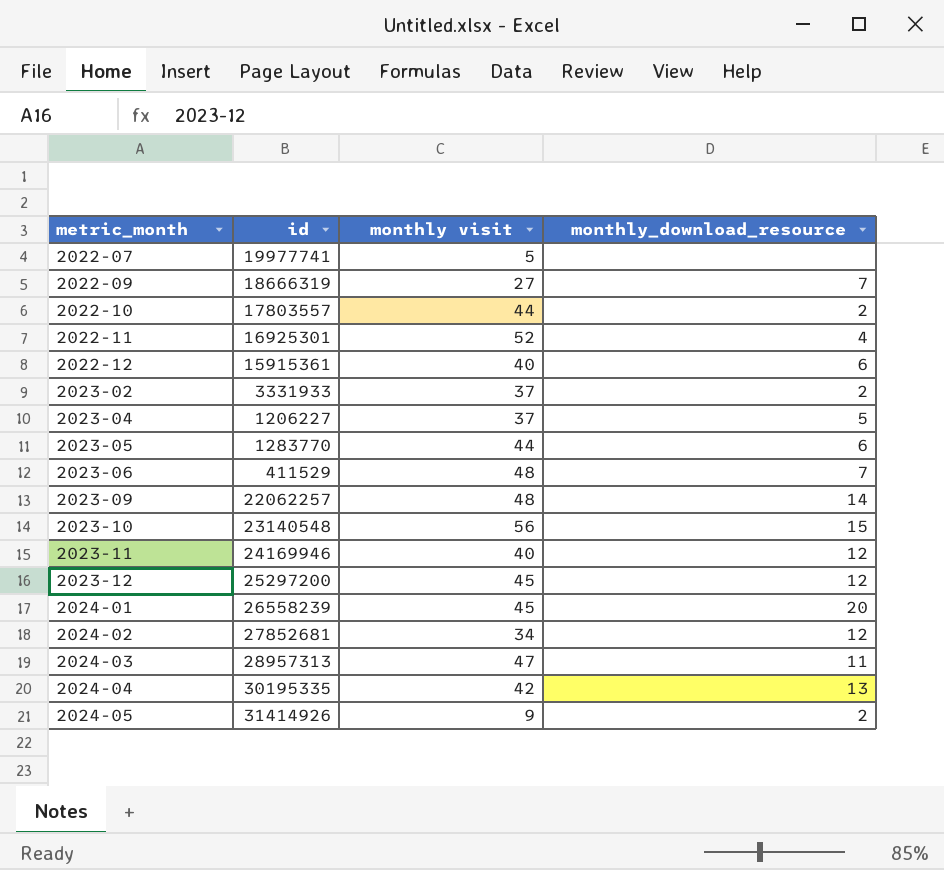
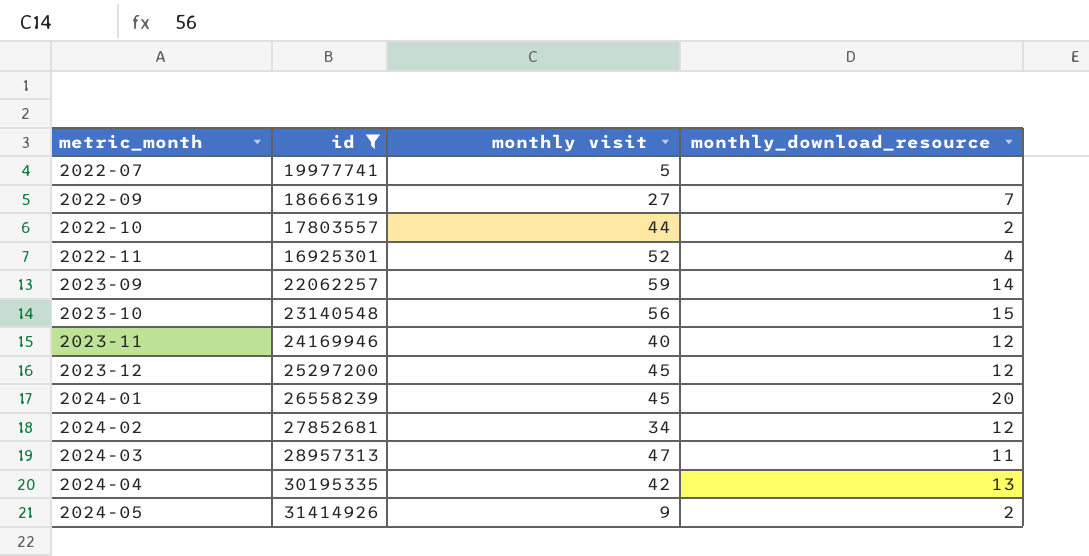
filter: none -> id >= 16925301
2023-09 | monthly visit: 48 -> 59

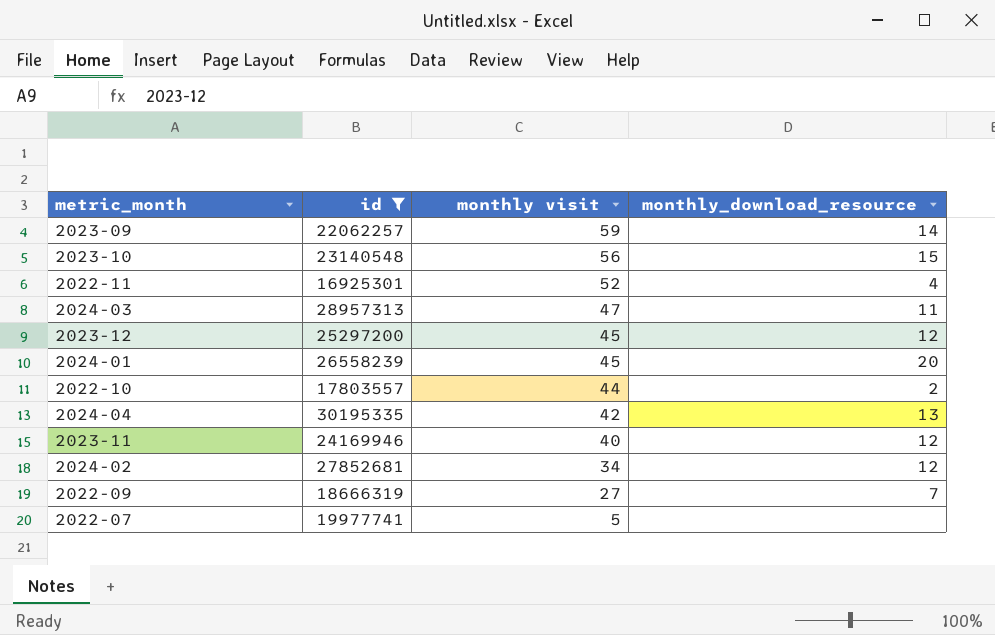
row order: metric_month ascending -> monthly visit descending
row 2024-05: 31414926 | 9 | 2 -> none

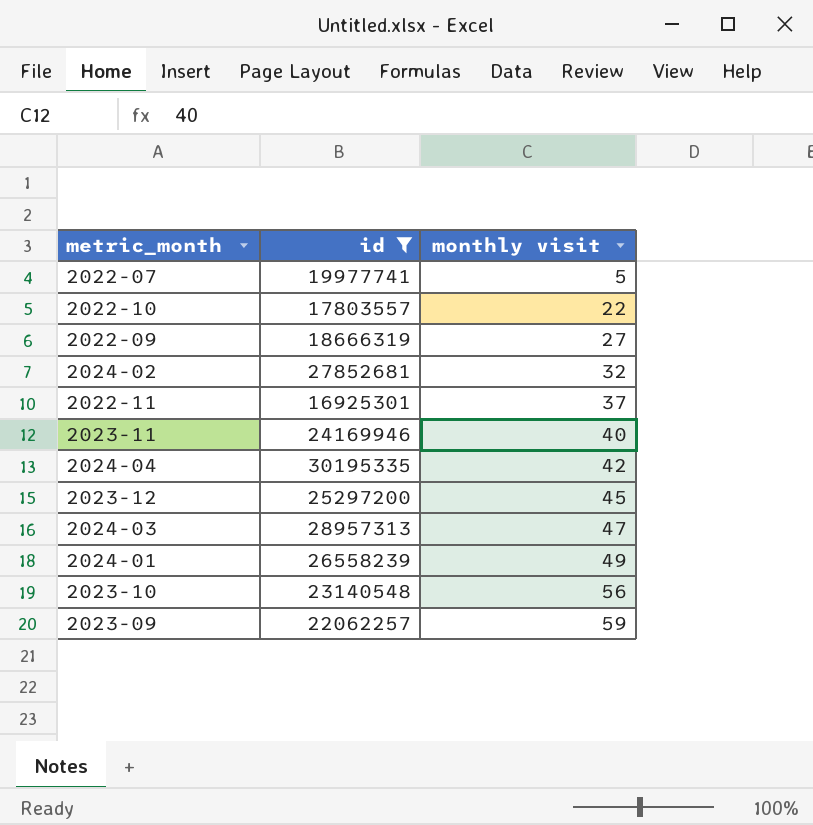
row order: monthly visit descending -> monthly visit ascending
column monthly_download_resource | position: 4 -> none
2022-10 | monthly visit: 44 -> 22
2024-02 | monthly visit: 34 -> 32
2022-11 | monthly visit: 52 -> 37
2024-01 | monthly visit: 45 -> 49

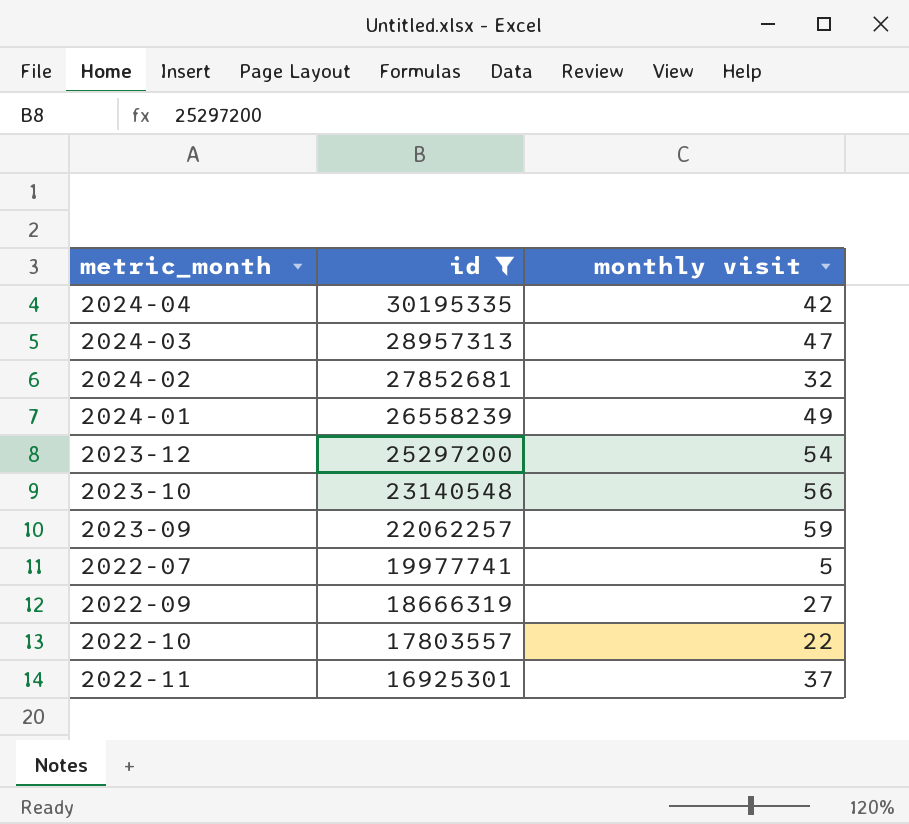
row order: monthly visit ascending -> id descending
row 2023-11: 24169946 | 40 -> none
2023-12 | monthly visit: 45 -> 54

